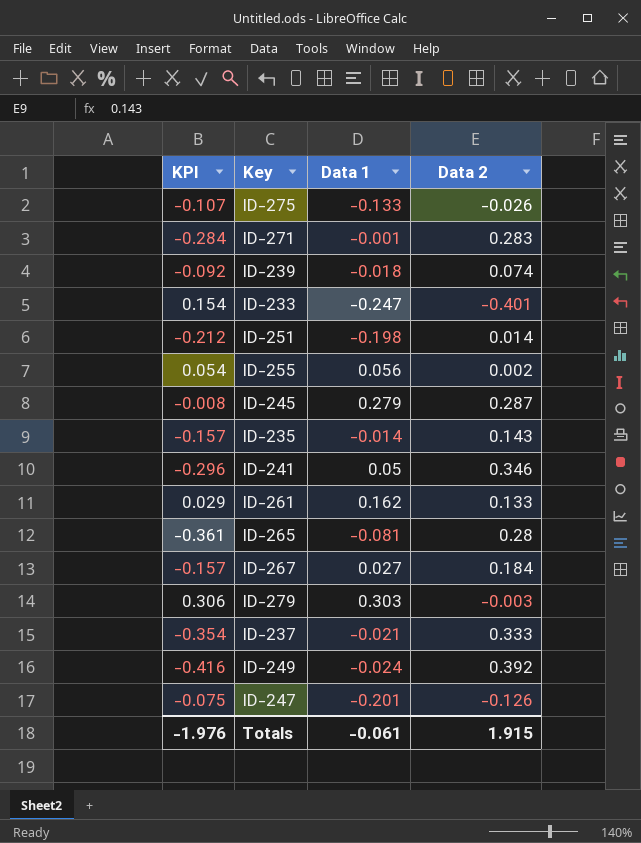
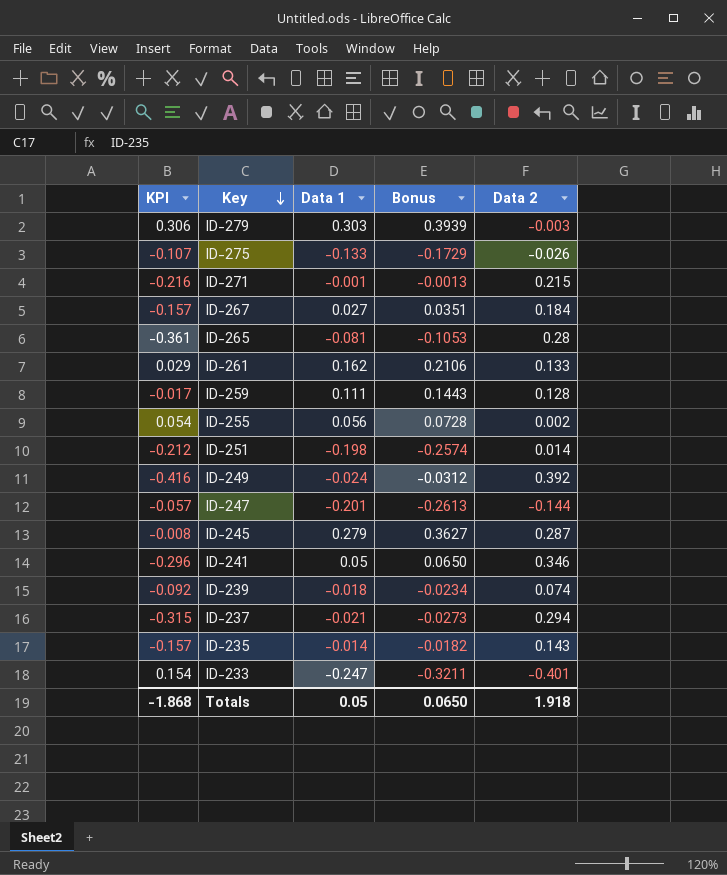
row order: none -> Key descending
column Bonus | formula: none -> [Data 1] * 1.3
ID-271 | KPI: -0.284 -> -0.216
ID-271 | Data 2: 0.283 -> 0.215
row ID-259: none -> -0.017 | 0.111 | 0.1443 | 0.128
ID-247 | KPI: -0.075 -> -0.057
ID-247 | Data 2: -0.126 -> -0.144
ID-237 | KPI: -0.354 -> -0.315
ID-237 | Data 2: 0.333 -> 0.294
Totals | KPI: -1.976 -> -1.868
Totals | Data 1: -0.061 -> 0.05
Totals | Data 2: 1.915 -> 1.918

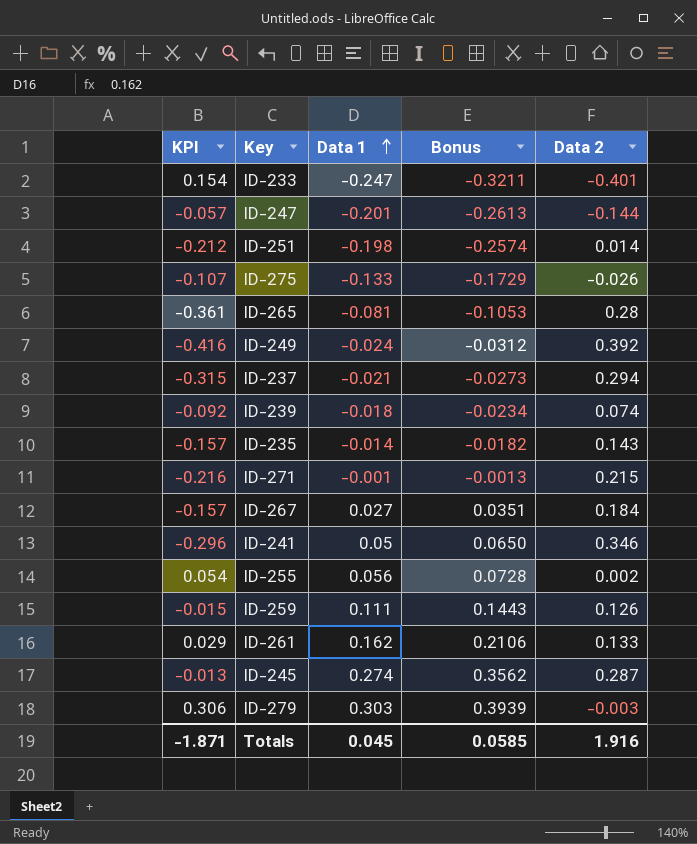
row order: Key descending -> Data 1 ascending
ID-259 | KPI: -0.017 -> -0.015
ID-259 | Data 2: 0.128 -> 0.126
ID-245 | KPI: -0.008 -> -0.013
ID-245 | Data 1: 0.279 -> 0.274
ID-245 | Bonus: 0.3627 -> 0.3562
Totals | KPI: -1.868 -> -1.871
Totals | Data 1: 0.05 -> 0.045
Totals | Bonus: 0.0650 -> 0.0585
Totals | Data 2: 1.918 -> 1.916

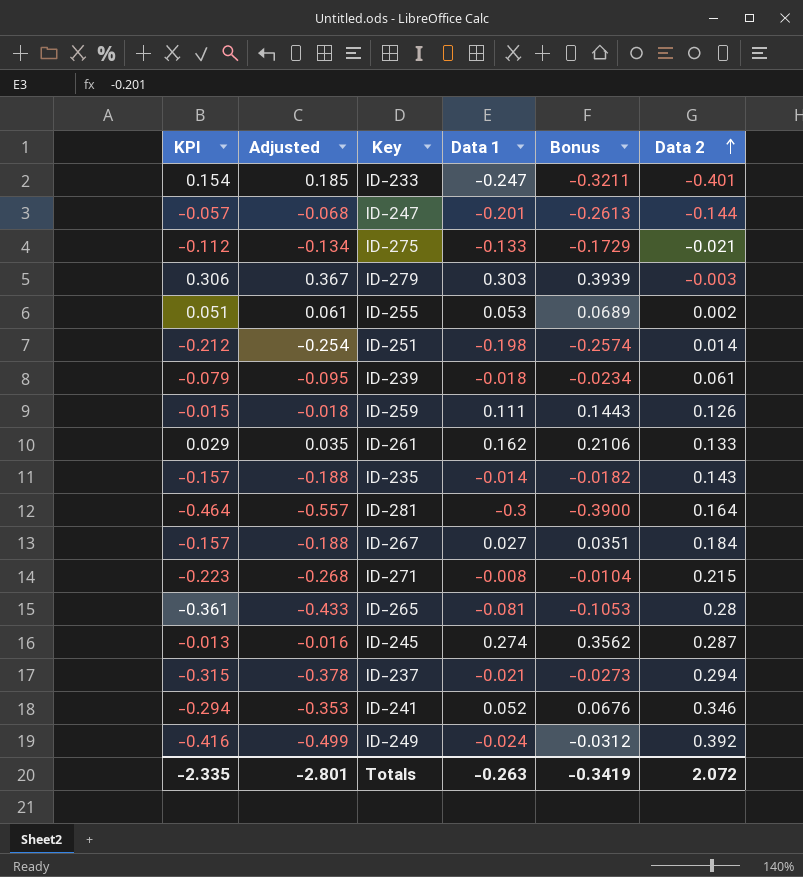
row order: Data 1 ascending -> Data 2 ascending
column Adjusted | formula: none -> [KPI] * 1.2
ID-275 | KPI: -0.107 -> -0.112
ID-275 | Data 2: -0.026 -> -0.021
ID-255 | KPI: 0.054 -> 0.051
ID-255 | Data 1: 0.056 -> 0.053
ID-255 | Bonus: 0.0728 -> 0.0689
ID-239 | KPI: -0.092 -> -0.079
ID-239 | Data 2: 0.074 -> 0.061
row ID-281: none -> -0.464 | -0.557 | -0.3 | -0.3900 | 0.164
ID-271 | KPI: -0.216 -> -0.223
ID-271 | Data 1: -0.001 -> -0.008
ID-271 | Bonus: -0.0013 -> -0.0104
ID-241 | KPI: -0.296 -> -0.294
ID-241 | Data 1: 0.05 -> 0.052
ID-241 | Bonus: 0.0650 -> 0.0676
Totals | KPI: -1.871 -> -2.335
Totals | Data 1: 0.045 -> -0.263
Totals | Bonus: 0.0585 -> -0.3419
Totals | Data 2: 1.916 -> 2.072

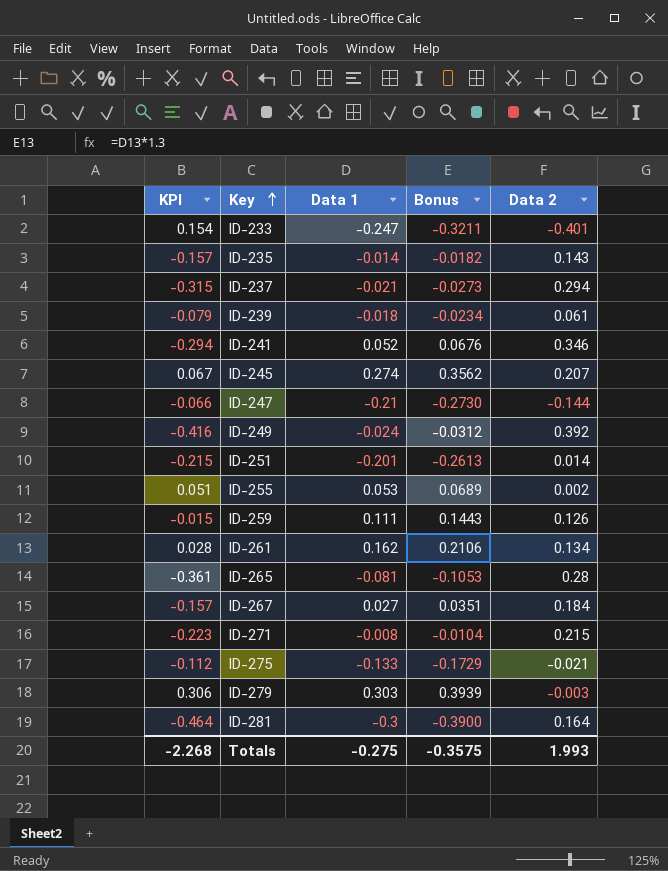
row order: Data 2 ascending -> Key ascending
column Adjusted | formula: [KPI] * 1.2 -> none
ID-245 | KPI: -0.013 -> 0.067
ID-245 | Data 2: 0.287 -> 0.207
ID-247 | KPI: -0.057 -> -0.066
ID-247 | Data 1: -0.201 -> -0.21
ID-247 | Bonus: -0.2613 -> -0.2730
ID-251 | KPI: -0.212 -> -0.215
ID-251 | Data 1: -0.198 -> -0.201
ID-251 | Bonus: -0.2574 -> -0.2613
ID-261 | KPI: 0.029 -> 0.028
ID-261 | Data 2: 0.133 -> 0.134
Totals | KPI: -2.335 -> -2.268
Totals | Data 1: -0.263 -> -0.275
Totals | Bonus: -0.3419 -> -0.3575
Totals | Data 2: 2.072 -> 1.993

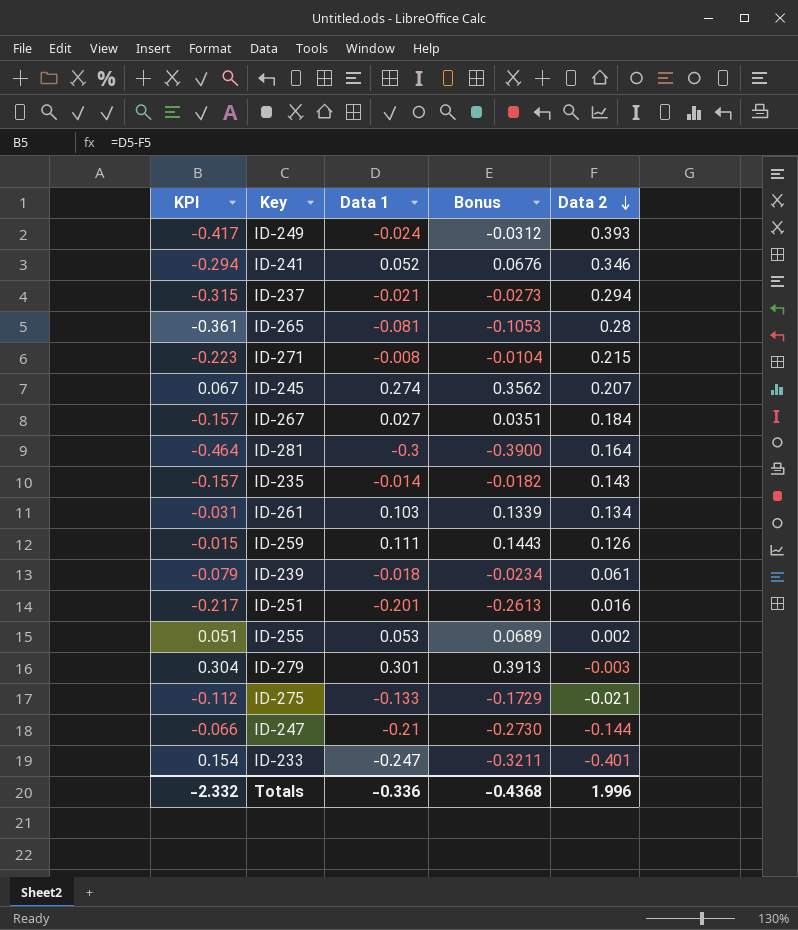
row order: Key ascending -> Data 2 descending
ID-249 | KPI: -0.416 -> -0.417
ID-249 | Data 2: 0.392 -> 0.393
ID-261 | KPI: 0.028 -> -0.031
ID-261 | Data 1: 0.162 -> 0.103
ID-261 | Bonus: 0.2106 -> 0.1339
ID-251 | KPI: -0.215 -> -0.217
ID-251 | Data 2: 0.014 -> 0.016
ID-279 | KPI: 0.306 -> 0.304
ID-279 | Data 1: 0.303 -> 0.301
ID-279 | Bonus: 0.3939 -> 0.3913
Totals | KPI: -2.268 -> -2.332
Totals | Data 1: -0.275 -> -0.336
Totals | Bonus: -0.3575 -> -0.4368
Totals | Data 2: 1.993 -> 1.996

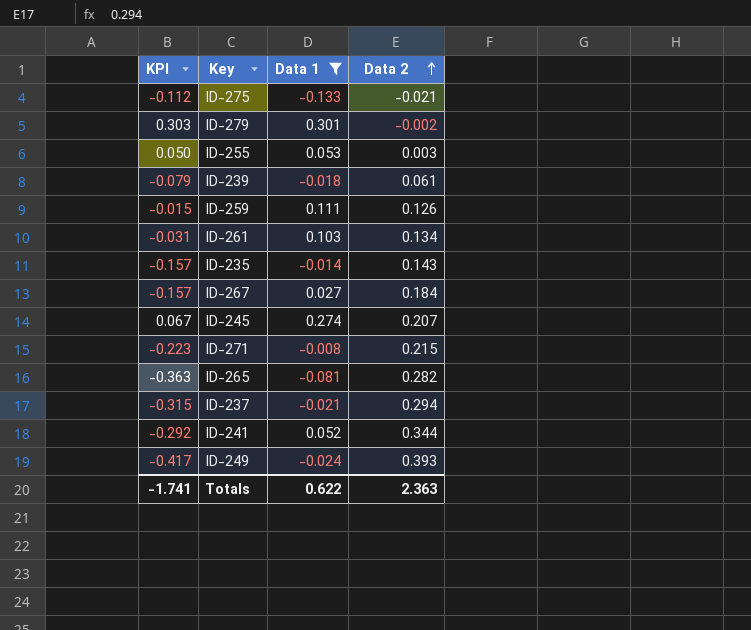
filter: none -> Data 1 >= -0.133
row order: Data 2 descending -> Data 2 ascending
column Bonus | formula: [Data 1] * 1.3 -> none
ID-279 | KPI: 0.304 -> 0.303
ID-279 | Data 2: -0.003 -> -0.002
ID-255 | KPI: 0.051 -> 0.050
ID-255 | Data 2: 0.002 -> 0.003
ID-265 | KPI: -0.361 -> -0.363
ID-265 | Data 2: 0.28 -> 0.282
ID-241 | KPI: -0.294 -> -0.292
ID-241 | Data 2: 0.346 -> 0.344
Totals | KPI: -2.332 -> -1.741
Totals | Data 1: -0.336 -> 0.622
Totals | Data 2: 1.996 -> 2.363

